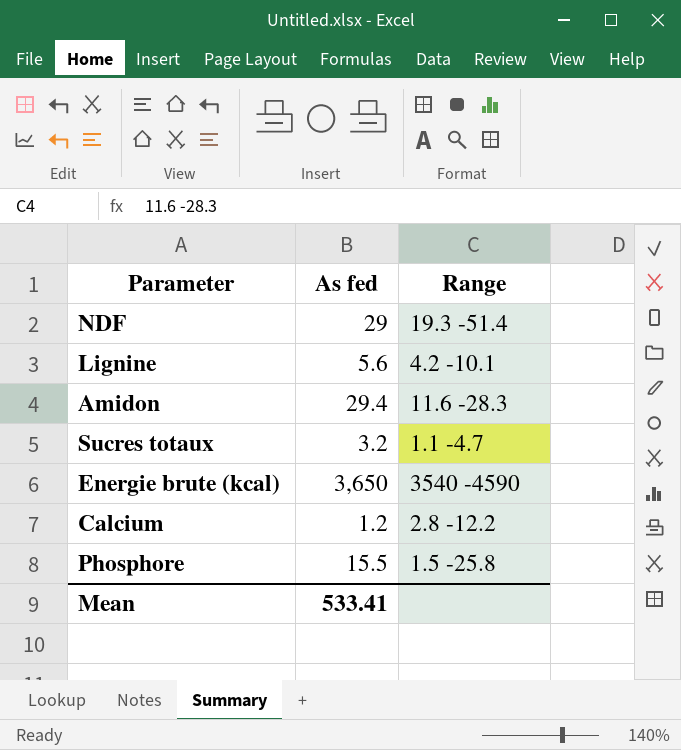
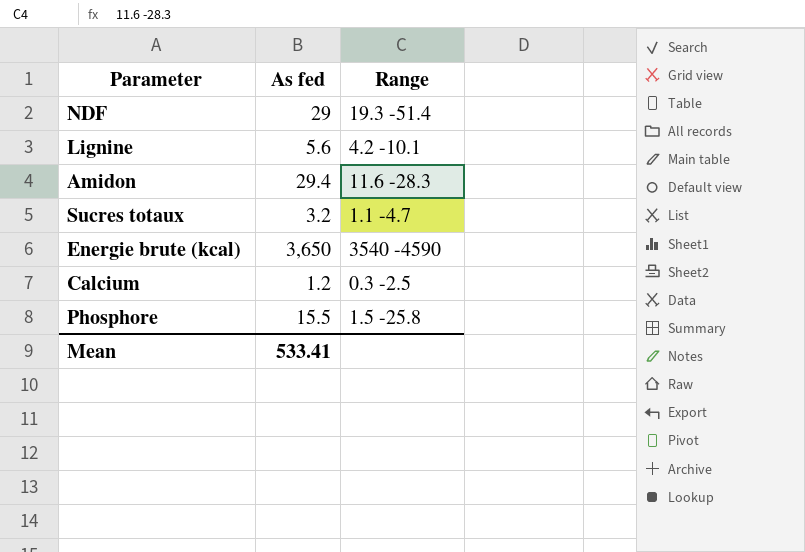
Calcium | Range: 2.8 -12.2 -> 0.3 -2.5

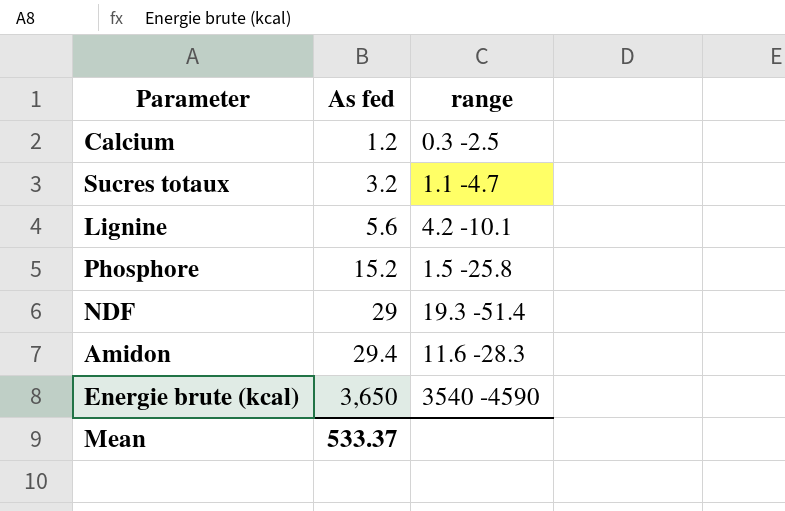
row order: none -> As fed ascending
column name: Range -> range
Phosphore | As fed: 15.5 -> 15.2
Mean | As fed: 533.41 -> 533.37

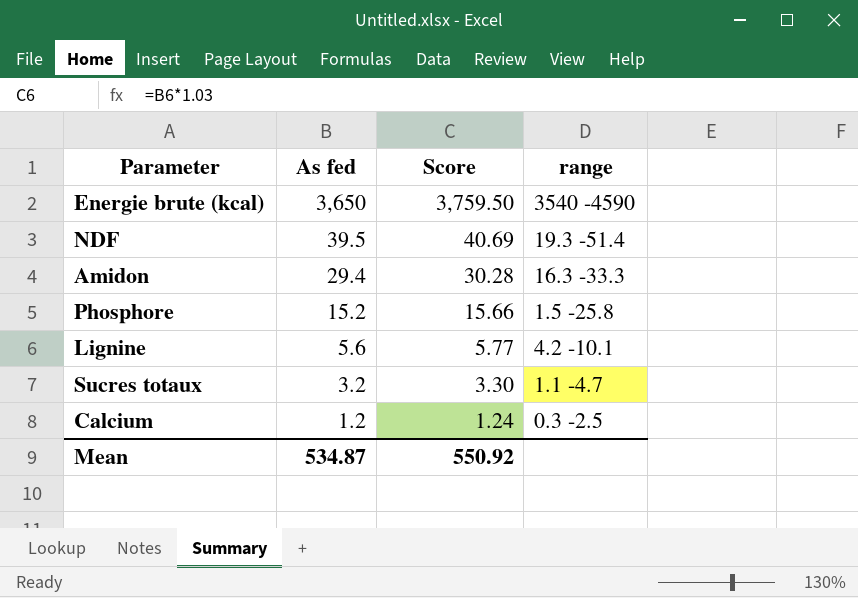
row order: As fed ascending -> As fed descending
column Score | formula: none -> [As fed] * 1.03
NDF | As fed: 29 -> 39.5
Amidon | range: 11.6 -28.3 -> 16.3 -33.3
Mean | As fed: 533.37 -> 534.87

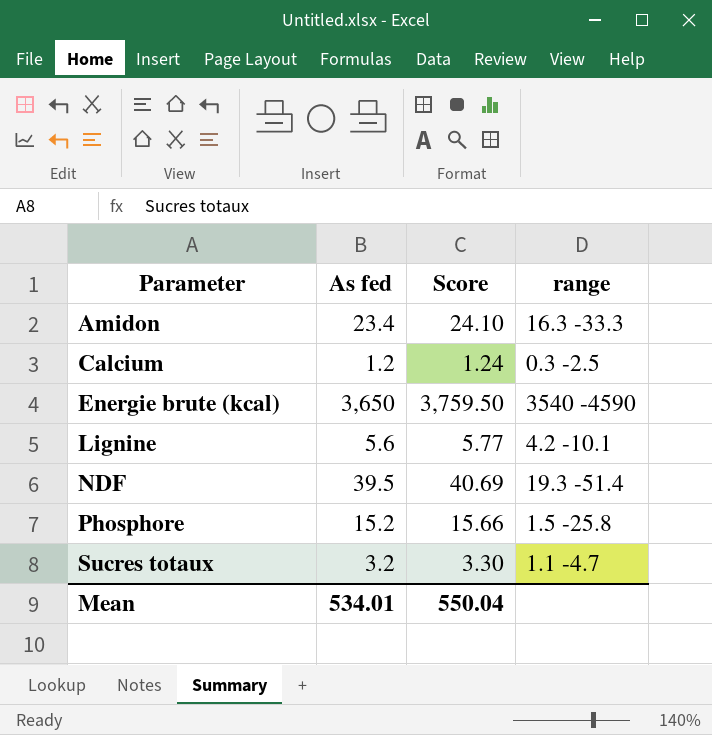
row order: As fed descending -> Parameter ascending
Amidon | As fed: 29.4 -> 23.4
Amidon | Score: 30.28 -> 24.10
Mean | As fed: 534.87 -> 534.01
Mean | Score: 550.92 -> 550.04

